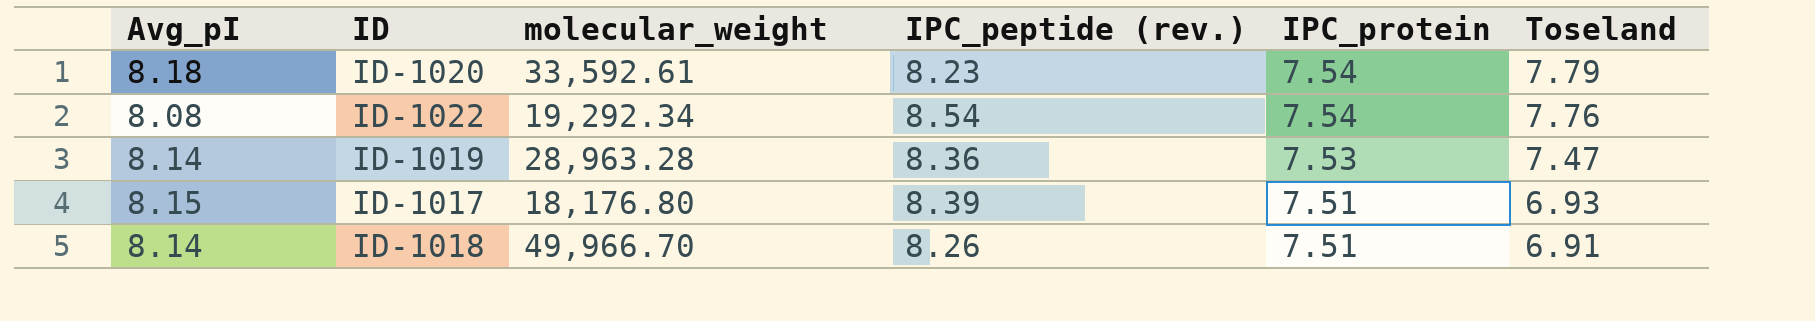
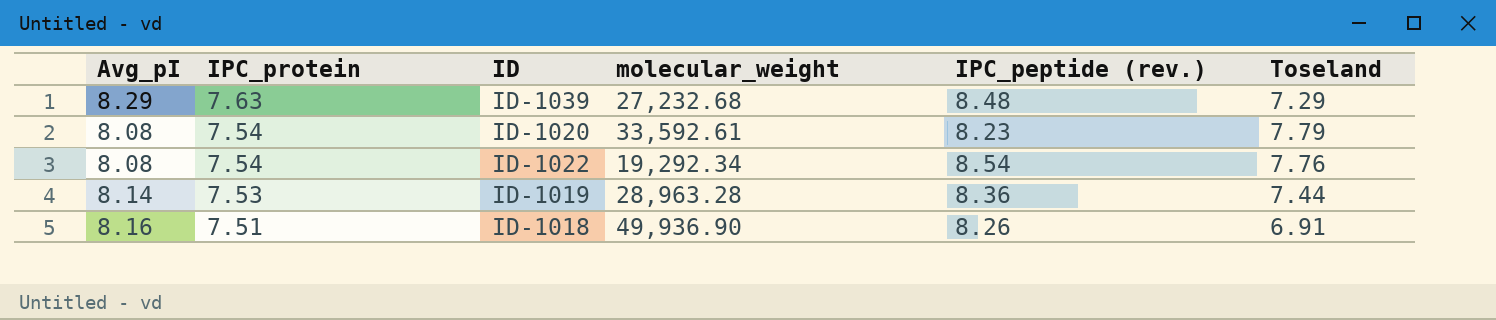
column IPC_protein | position: 5 -> 2
row ID-1017: 8.15 | 18,176.80 | 8.39 | 7.51 | 6.93 -> none
row ID-1039: none -> 8.29 | 7.63 | 27,232.68 | 8.48 | 7.29
ID-1020 | Avg_pI: 8.18 -> 8.08
ID-1019 | Toseland: 7.47 -> 7.44
ID-1018 | Avg_pI: 8.14 -> 8.16
ID-1018 | molecular_weight: 49,966.70 -> 49,936.90

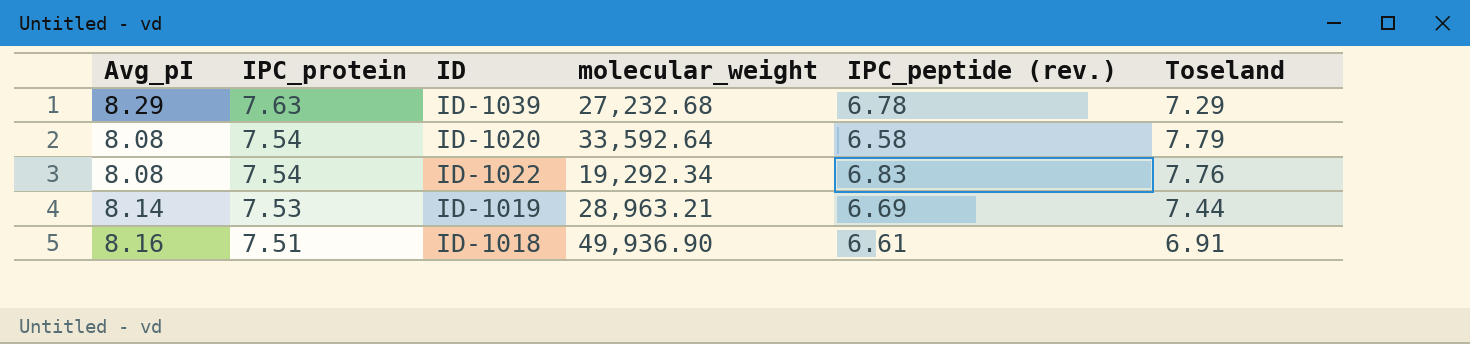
ID-1039 | IPC_peptide (rev.): 8.48 -> 6.78
ID-1020 | molecular_weight: 33,592.61 -> 33,592.64
ID-1020 | IPC_peptide (rev.): 8.23 -> 6.58
ID-1022 | IPC_peptide (rev.): 8.54 -> 6.83
ID-1019 | molecular_weight: 28,963.28 -> 28,963.21
ID-1019 | IPC_peptide (rev.): 8.36 -> 6.69
ID-1018 | IPC_peptide (rev.): 8.26 -> 6.61

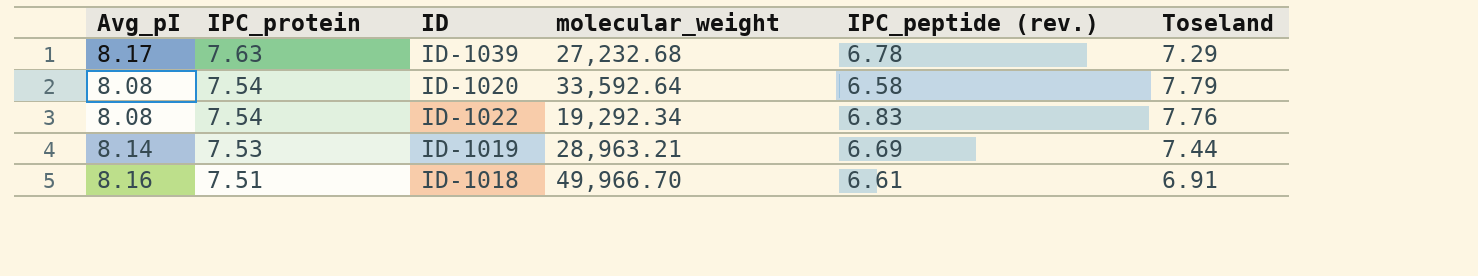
ID-1039 | Avg_pI: 8.29 -> 8.17
ID-1018 | molecular_weight: 49,936.90 -> 49,966.70

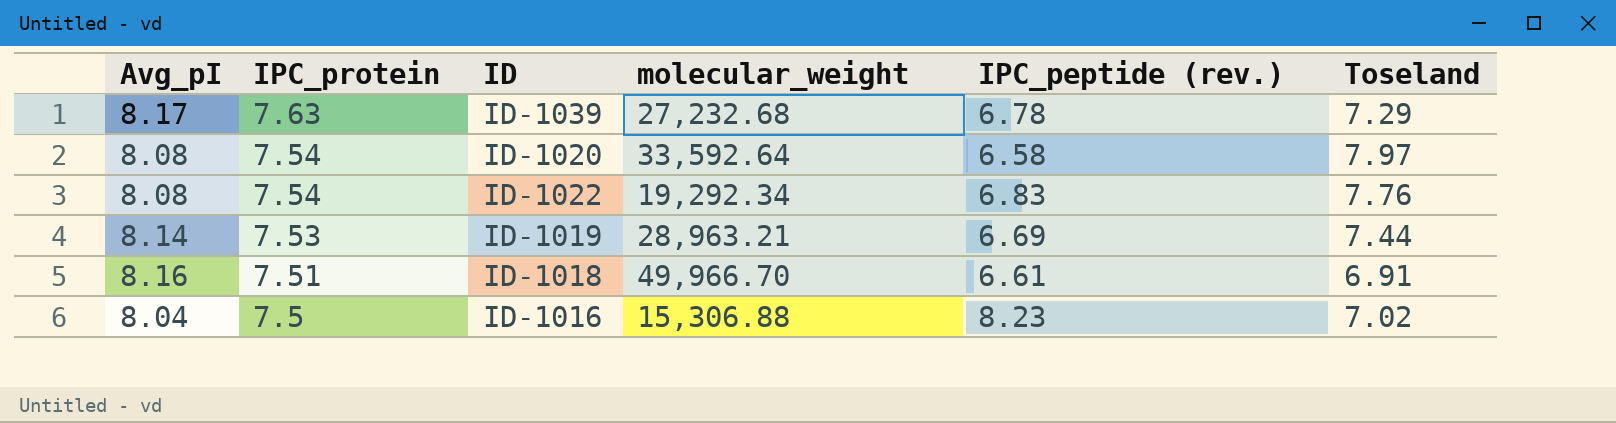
ID-1020 | Toseland: 7.79 -> 7.97
row ID-1016: none -> 8.04 | 7.5 | 15,306.88 | 8.23 | 7.02

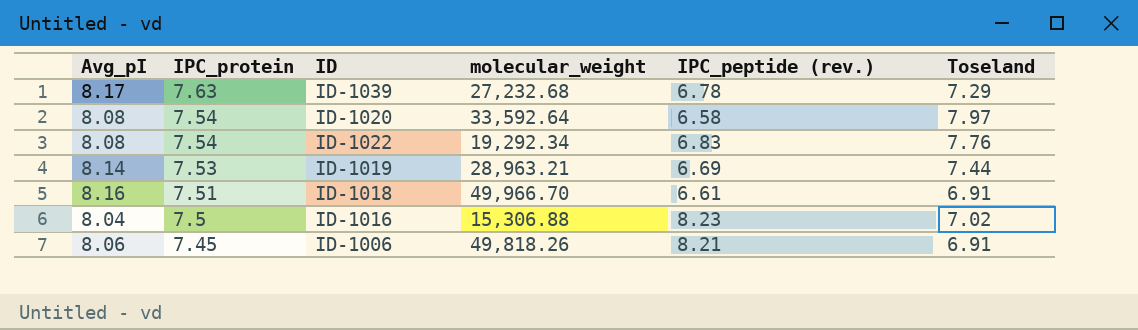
row ID-1006: none -> 8.06 | 7.45 | 49,818.26 | 8.21 | 6.91

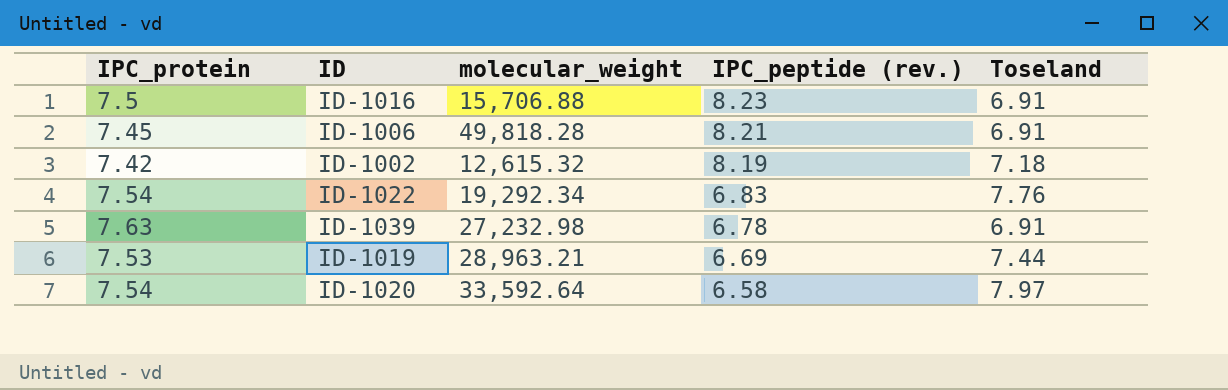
row order: IPC_protein descending -> IPC_peptide (rev.) descending
column Avg_pI | position: 1 -> none
row ID-1018: 8.16 | 7.51 | 49,966.70 | 6.61 | 6.91 -> none
ID-1016 | molecular_weight: 15,306.88 -> 15,706.88
ID-1016 | Toseland: 7.02 -> 6.91
ID-1006 | molecular_weight: 49,818.26 -> 49,818.28
row ID-1002: none -> 7.42 | 12,615.32 | 8.19 | 7.18
ID-1039 | molecular_weight: 27,232.68 -> 27,232.98
ID-1039 | Toseland: 7.29 -> 6.91

